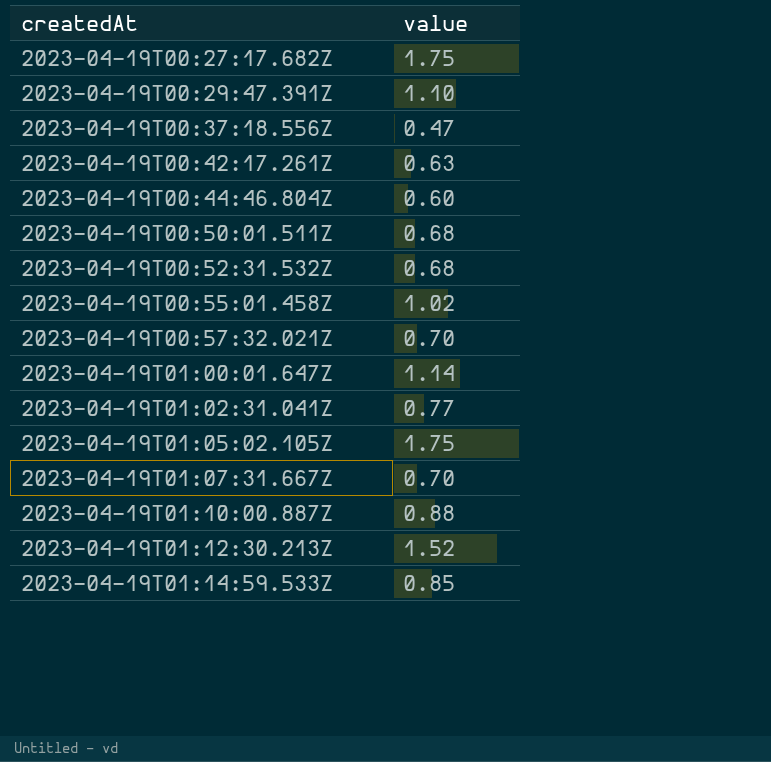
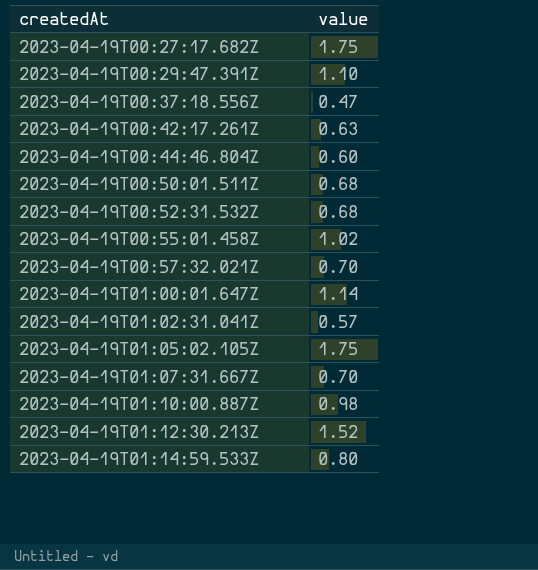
2023-04-19T01:02:31.041Z | value: 0.77 -> 0.57
2023-04-19T01:10:00.887Z | value: 0.88 -> 0.98
2023-04-19T01:14:59.533Z | value: 0.85 -> 0.80

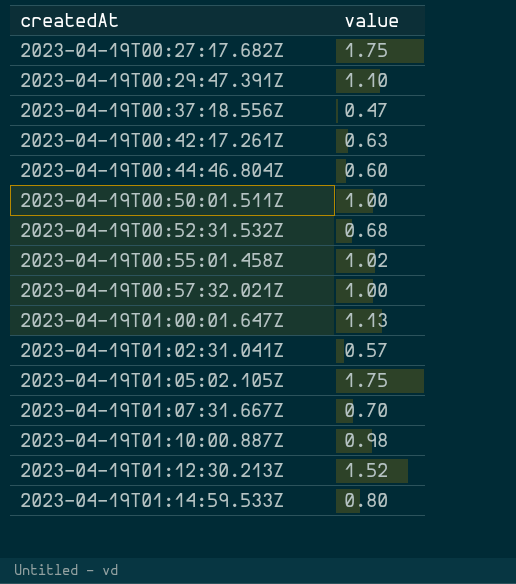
2023-04-19T00:50:01.511Z | value: 0.68 -> 1.00
2023-04-19T00:57:32.021Z | value: 0.70 -> 1.00
2023-04-19T01:00:01.647Z | value: 1.14 -> 1.13

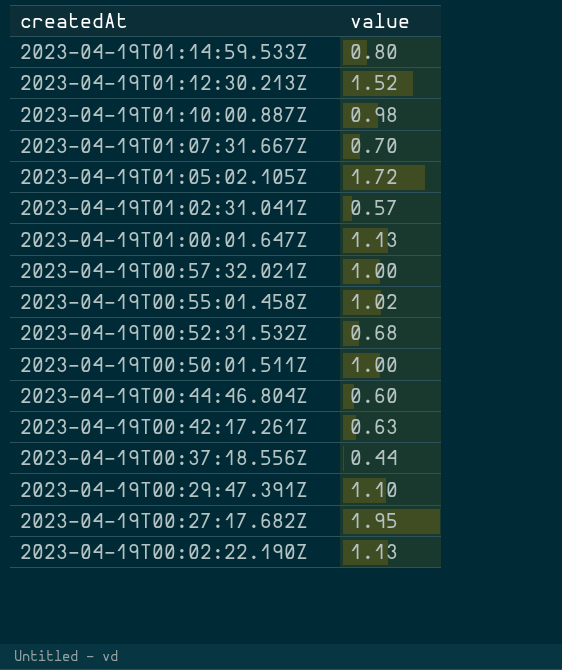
row order: createdAt ascending -> createdAt descending
2023-04-19T01:05:02.105Z | value: 1.75 -> 1.72
2023-04-19T00:37:18.556Z | value: 0.47 -> 0.44
2023-04-19T00:27:17.682Z | value: 1.75 -> 1.95
row 2023-04-19T00:02:22.190Z: none -> 1.13

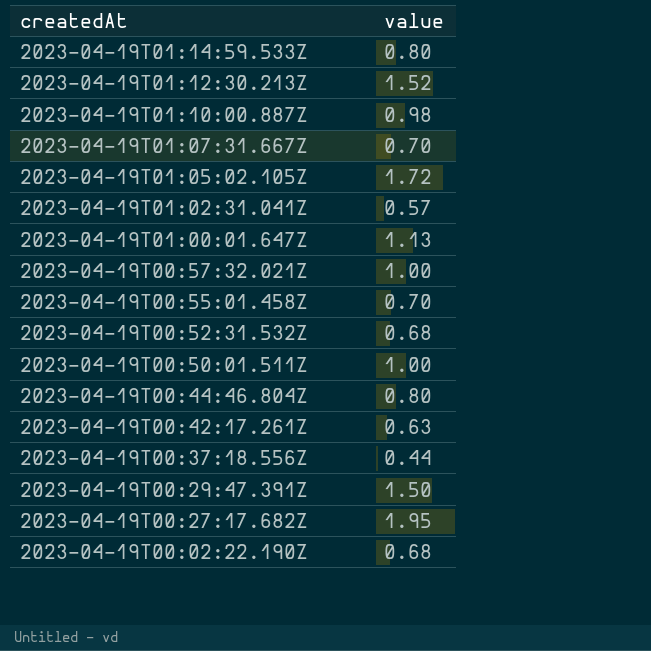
2023-04-19T00:55:01.458Z | value: 1.02 -> 0.70
2023-04-19T00:44:46.804Z | value: 0.60 -> 0.80
2023-04-19T00:29:47.391Z | value: 1.10 -> 1.50
2023-04-19T00:02:22.190Z | value: 1.13 -> 0.68

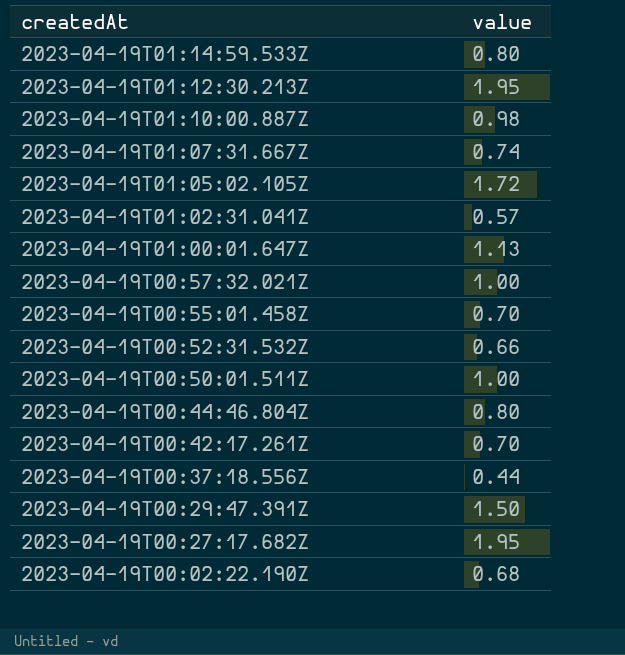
2023-04-19T01:12:30.213Z | value: 1.52 -> 1.95
2023-04-19T01:07:31.667Z | value: 0.70 -> 0.74
2023-04-19T00:52:31.532Z | value: 0.68 -> 0.66
2023-04-19T00:42:17.261Z | value: 0.63 -> 0.70

